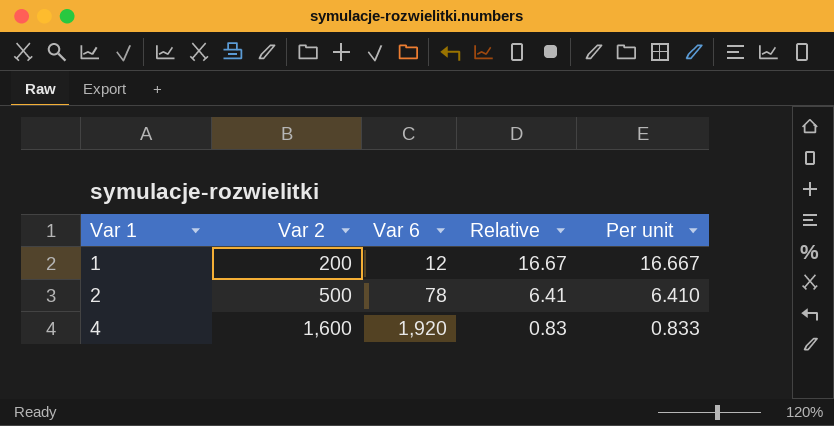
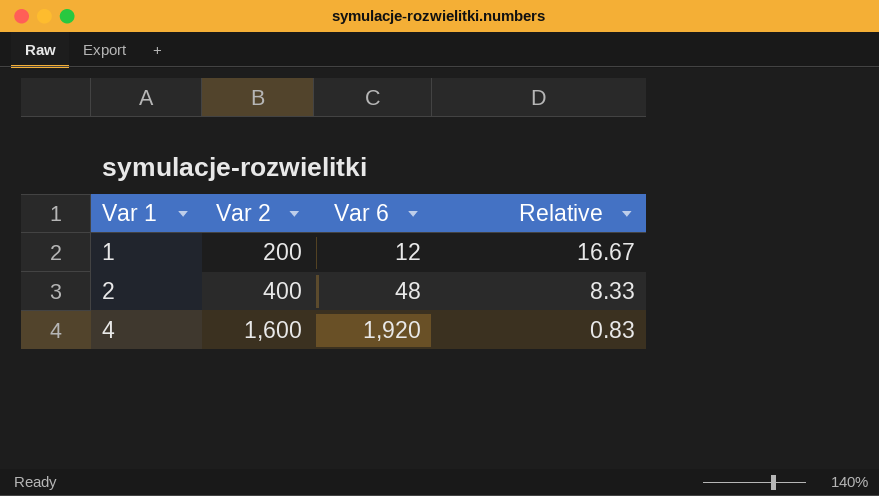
column Per unit | formula: [Var 2] / [Var 6] -> none
2 | Var 2: 500 -> 400
2 | Var 6: 78 -> 48
2 | Relative: 6.41 -> 8.33

